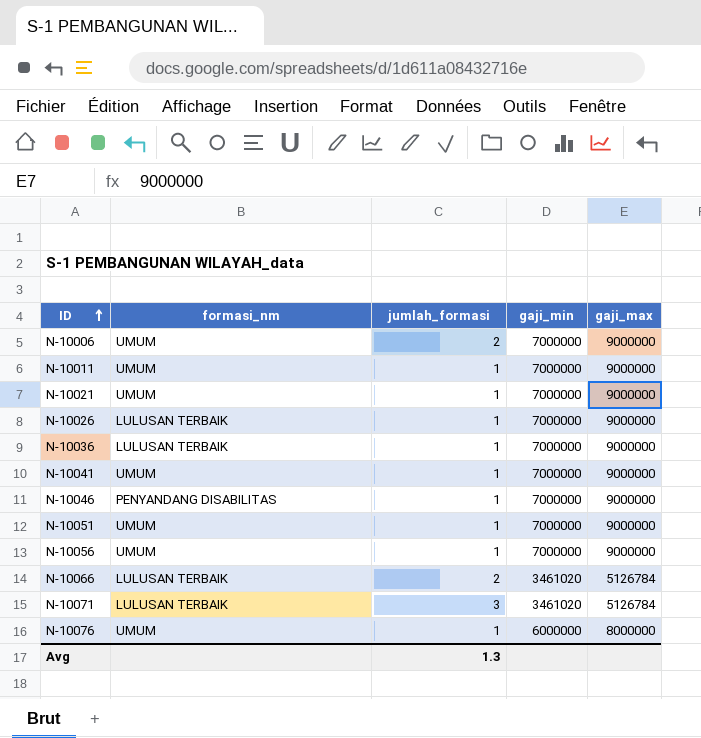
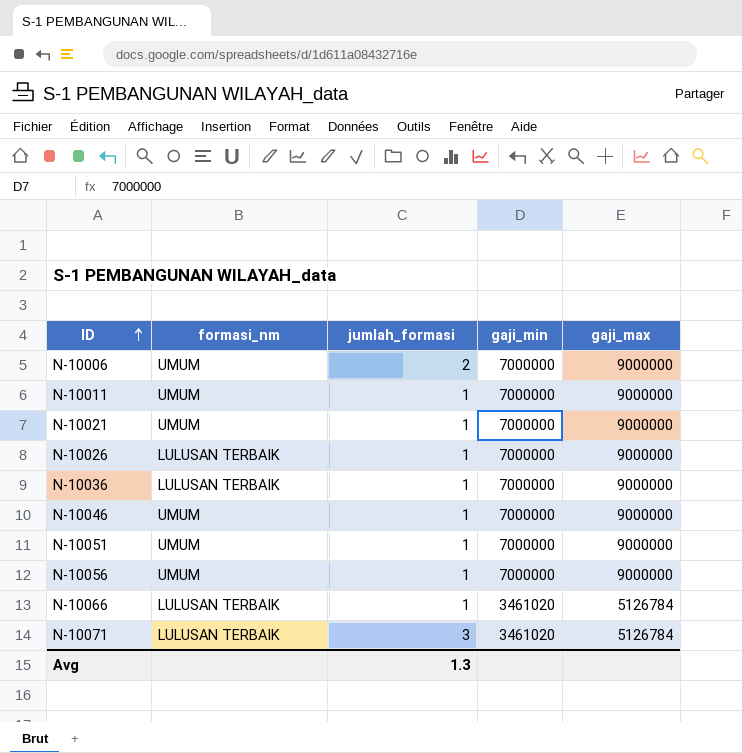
row N-10041: UMUM | 1 | 7000000 | 9000000 -> none
row N-10076: UMUM | 1 | 6000000 | 8000000 -> none
N-10046 | formasi_nm: PENYANDANG DISABILITAS -> UMUM
N-10066 | jumlah_formasi: 2 -> 1

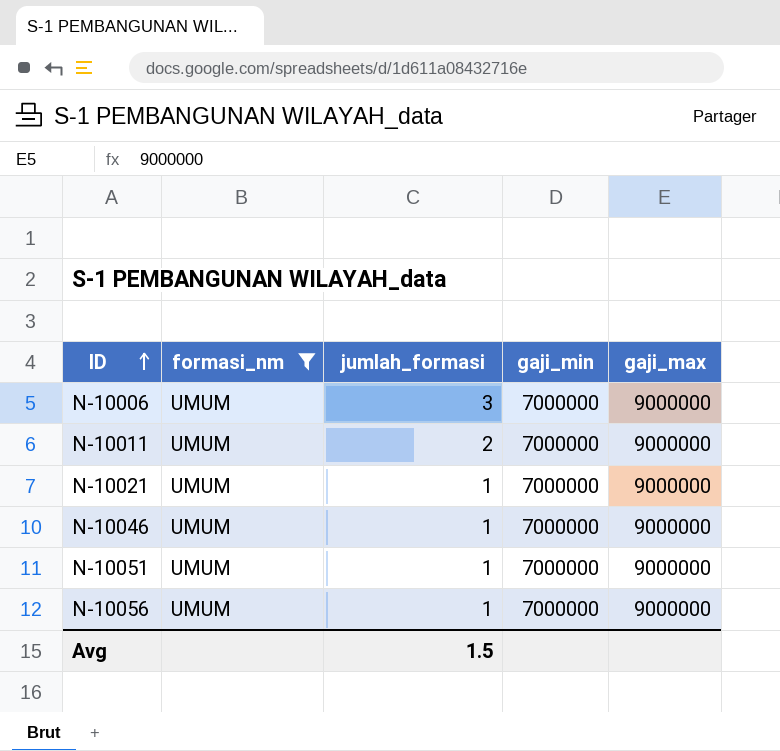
filter: none -> formasi_nm = UMUM
N-10006 | jumlah_formasi: 2 -> 3
N-10011 | jumlah_formasi: 1 -> 2
Avg | jumlah_formasi: 1.3 -> 1.5

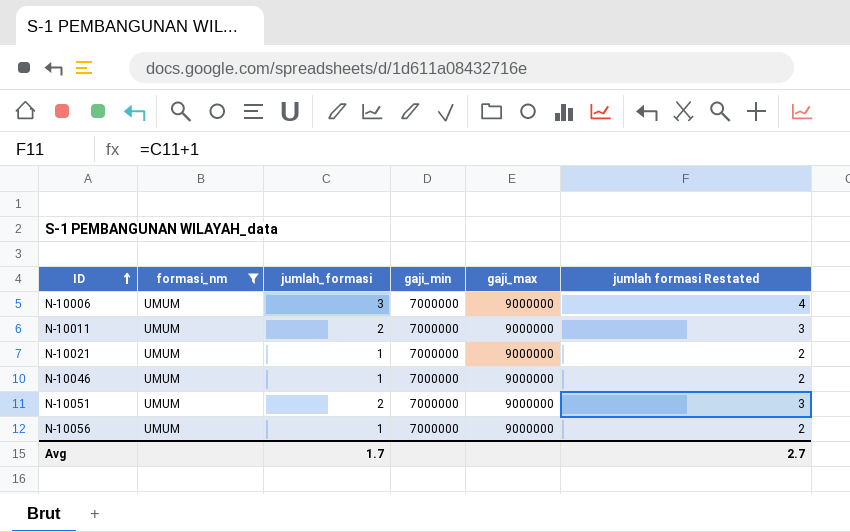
column jumlah formasi Restated | formula: none -> [jumlah_formasi] + 1
N-10051 | jumlah_formasi: 1 -> 2
Avg | jumlah_formasi: 1.5 -> 1.7

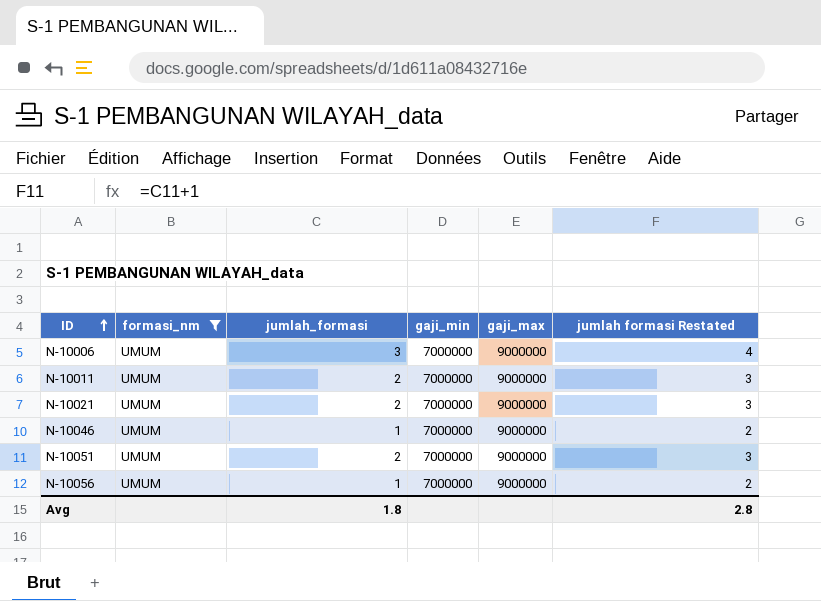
N-10021 | jumlah_formasi: 1 -> 2
N-10021 | jumlah formasi Restated: 2 -> 3
Avg | jumlah_formasi: 1.7 -> 1.8
Avg | jumlah formasi Restated: 2.7 -> 2.8

